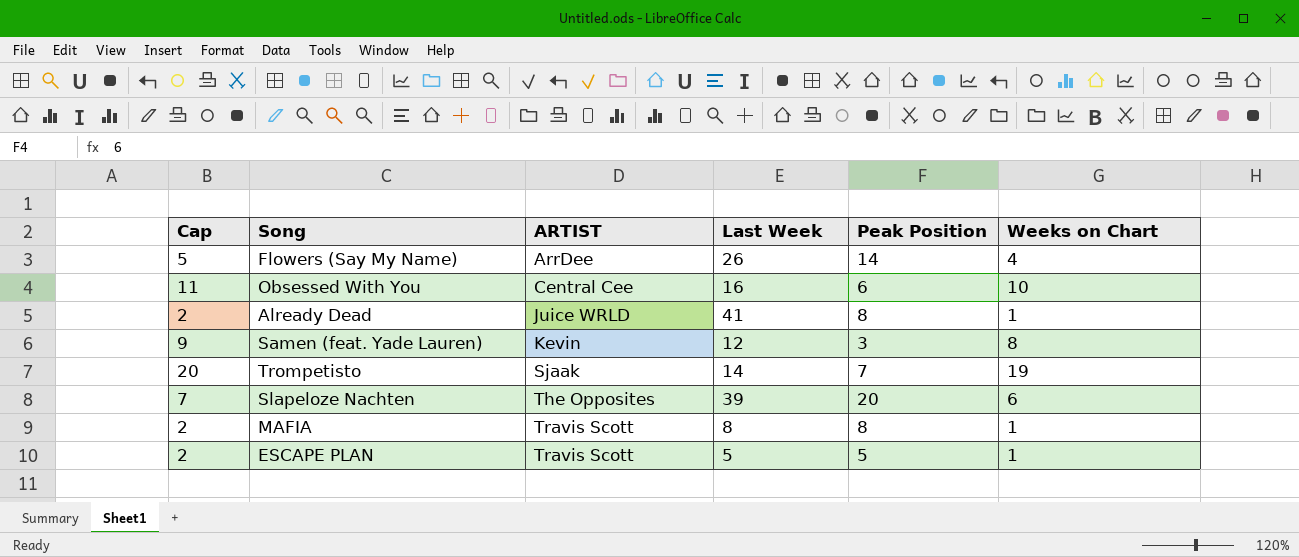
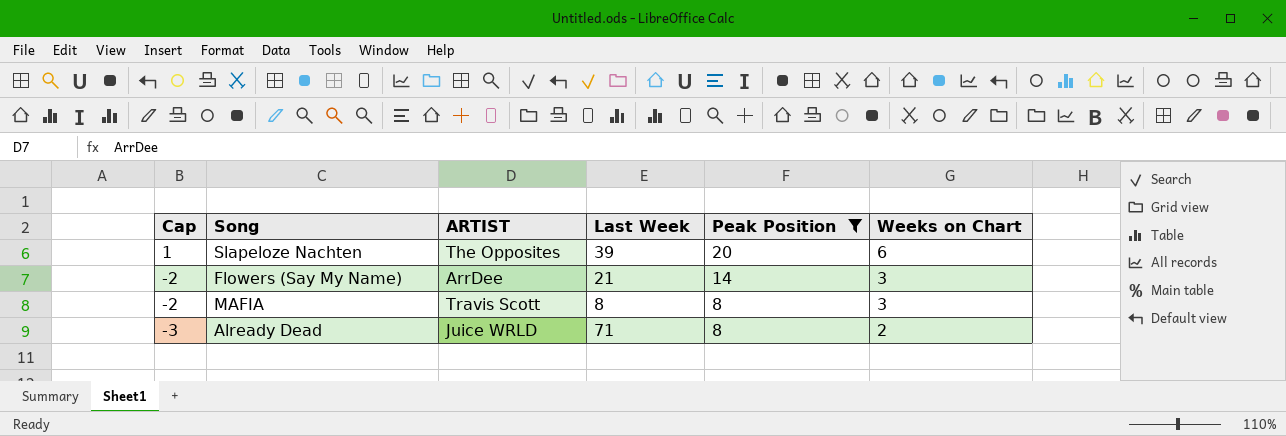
filter: none -> Peak Position >= 8
row order: ARTIST ascending -> Cap descending
column Cap | formula: [Weeks on Chart] + 1 -> [Weeks on Chart] - 5
Flowers (Say My Name) | Last Week: 26 -> 21
Flowers (Say My Name) | Weeks on Chart: 4 -> 3
MAFIA | Weeks on Chart: 1 -> 3
Already Dead | Last Week: 41 -> 71
Already Dead | Weeks on Chart: 1 -> 2

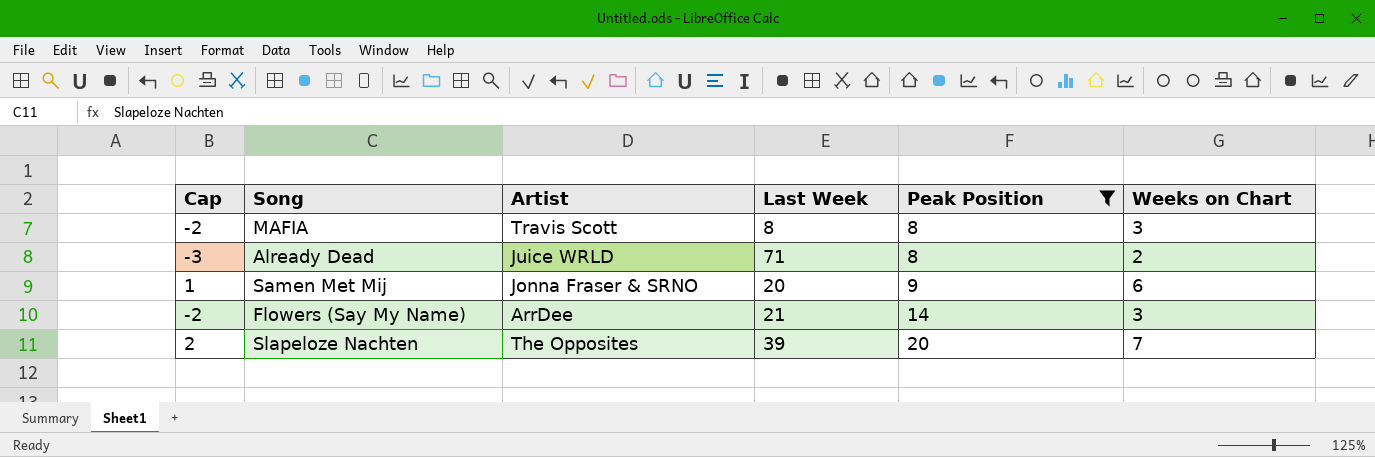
row order: Cap descending -> Peak Position ascending
column name: ARTIST -> Artist
row Samen Met Mij: none -> 1 | Jonna Fraser & SRNO | 20 | 9 | 6
Slapeloze Nachten | Cap: 1 -> 2
Slapeloze Nachten | Weeks on Chart: 6 -> 7

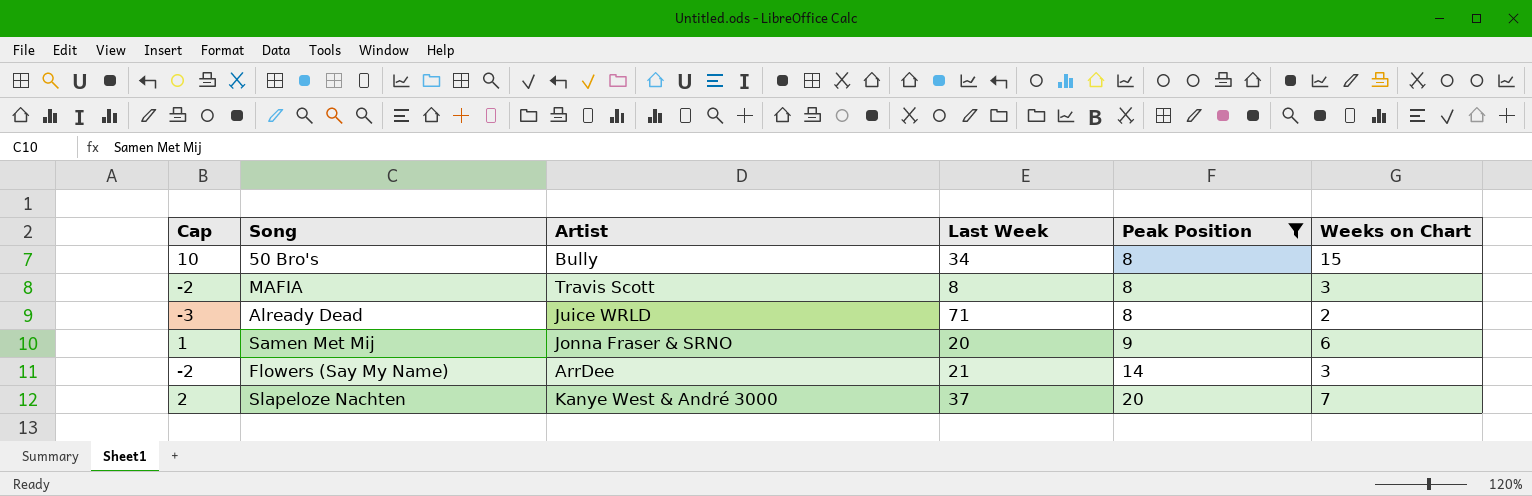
row 50 Bro's: none -> 10 | Bully | 34 | 8 | 15
Slapeloze Nachten | Artist: The Opposites -> Kanye West & André 3000
Slapeloze Nachten | Last Week: 39 -> 37

